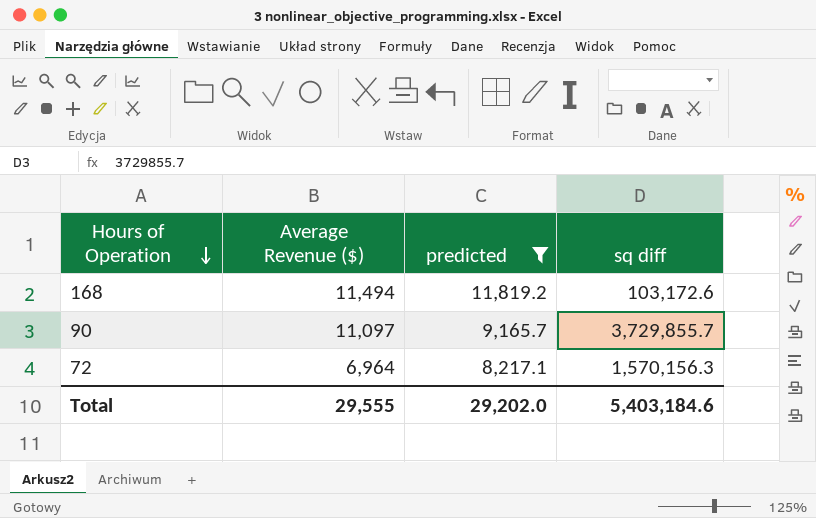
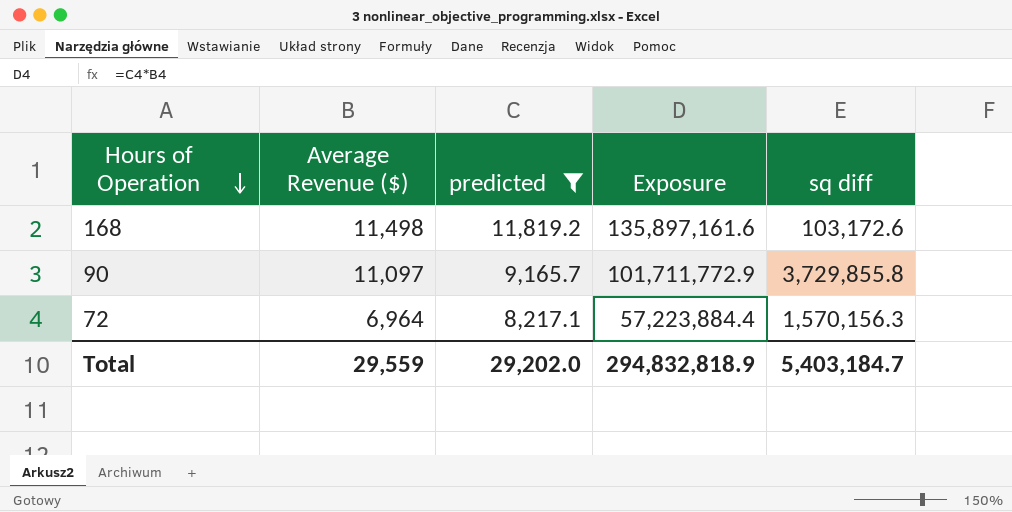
column Exposure | formula: none -> [Average Revenue ($)] * [predicted]
168 | Average Revenue ($): 11,494 -> 11,498
90 | sq diff: 3,729,855.7 -> 3,729,855.8
Total | Average Revenue ($): 29,555 -> 29,559
Total | sq diff: 5,403,184.6 -> 5,403,184.7

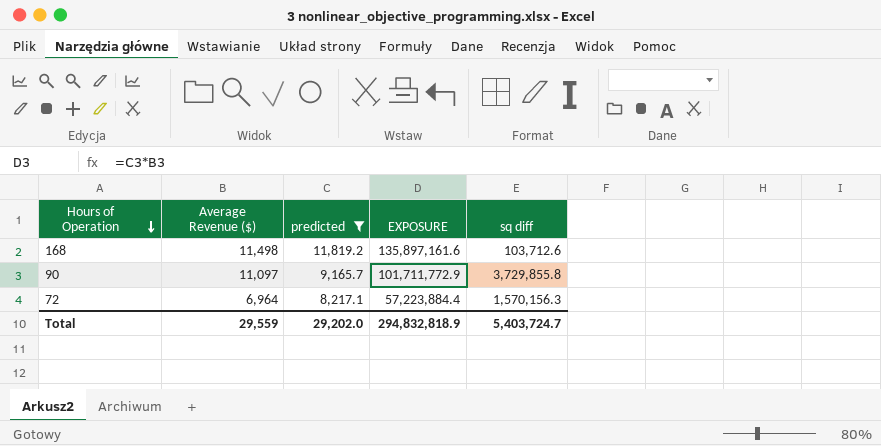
column name: Exposure -> EXPOSURE
168 | sq diff: 103,172.6 -> 103,712.6
Total | sq diff: 5,403,184.7 -> 5,403,724.7

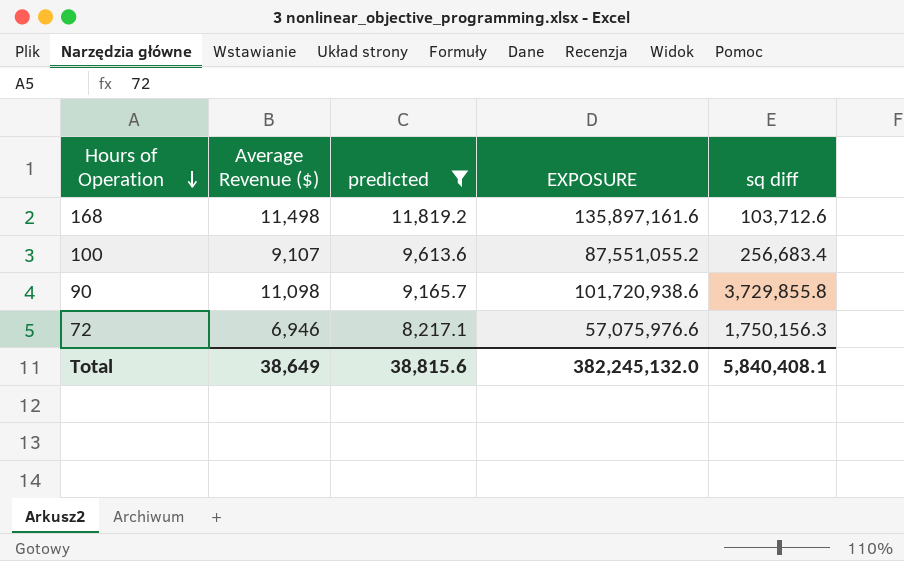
row 100: none -> 9,107 | 9,613.6 | 87,551,055.2 | 256,683.4
90 | Average Revenue ($): 11,097 -> 11,098
90 | EXPOSURE: 101,711,772.9 -> 101,720,938.6
72 | Average Revenue ($): 6,964 -> 6,946
72 | EXPOSURE: 57,223,884.4 -> 57,075,976.6
72 | sq diff: 1,570,156.3 -> 1,750,156.3
Total | Average Revenue ($): 29,559 -> 38,649
Total | predicted: 29,202.0 -> 38,815.6
Total | EXPOSURE: 294,832,818.9 -> 382,245,132.0
Total | sq diff: 5,403,724.7 -> 5,840,408.1

